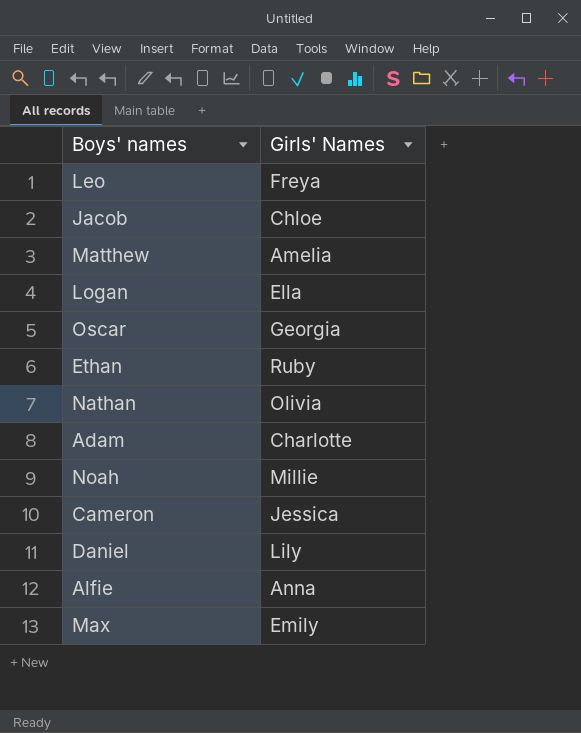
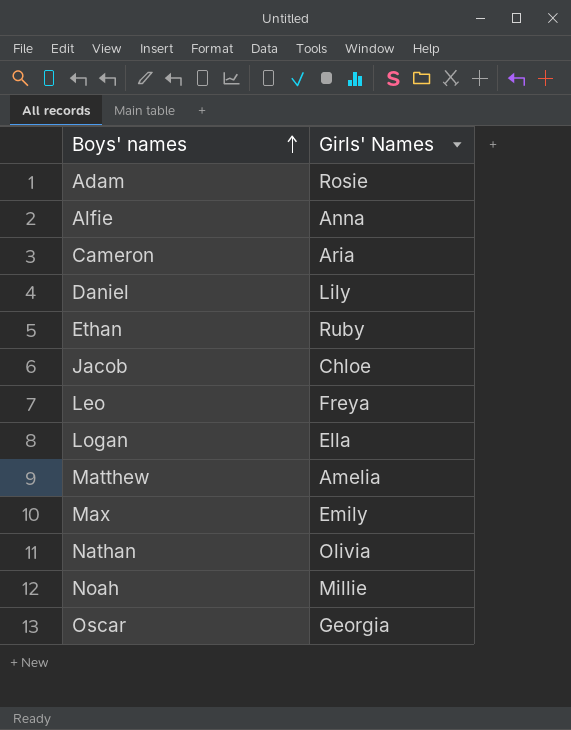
row order: none -> Boys' names ascending
Adam | Girls' Names: Charlotte -> Rosie
Cameron | Girls' Names: Jessica -> Aria

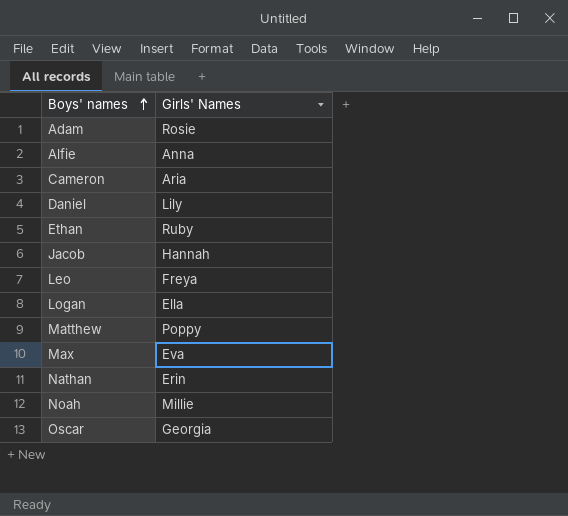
Jacob | Girls' Names: Chloe -> Hannah
Matthew | Girls' Names: Amelia -> Poppy
Max | Girls' Names: Emily -> Eva
Nathan | Girls' Names: Olivia -> Erin

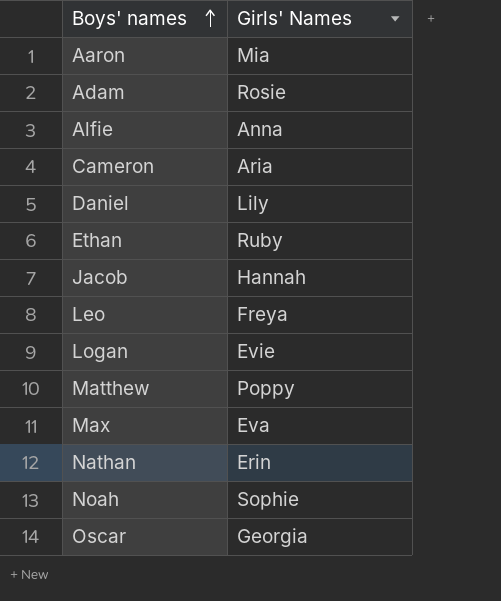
row Aaron: none -> Mia
Logan | Girls' Names: Ella -> Evie
Noah | Girls' Names: Millie -> Sophie

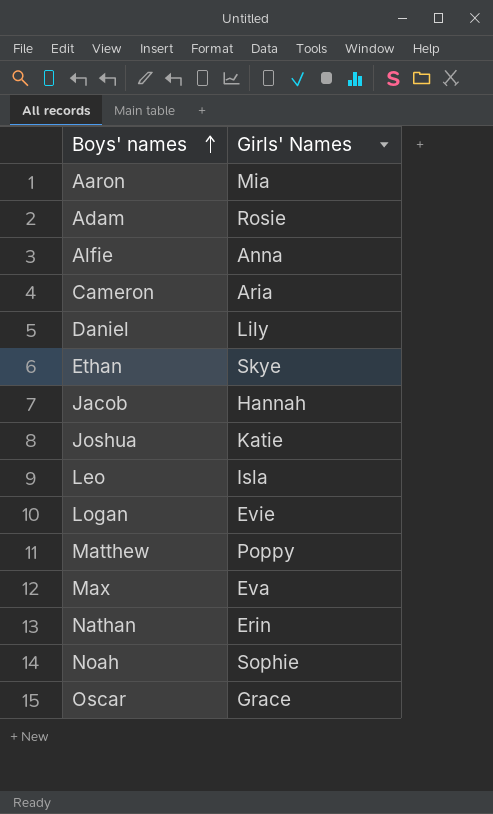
Ethan | Girls' Names: Ruby -> Skye
row Joshua: none -> Katie
Leo | Girls' Names: Freya -> Isla
Oscar | Girls' Names: Georgia -> Grace

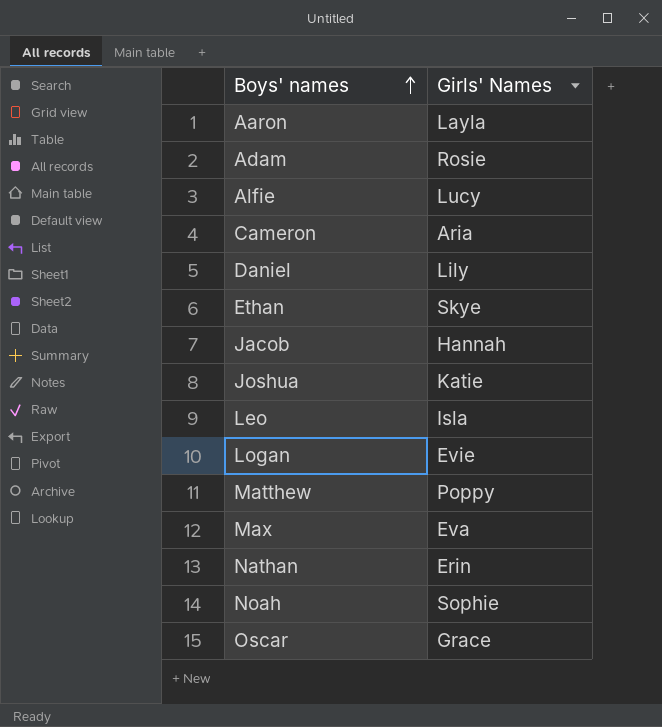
Aaron | Girls' Names: Mia -> Layla
Alfie | Girls' Names: Anna -> Lucy

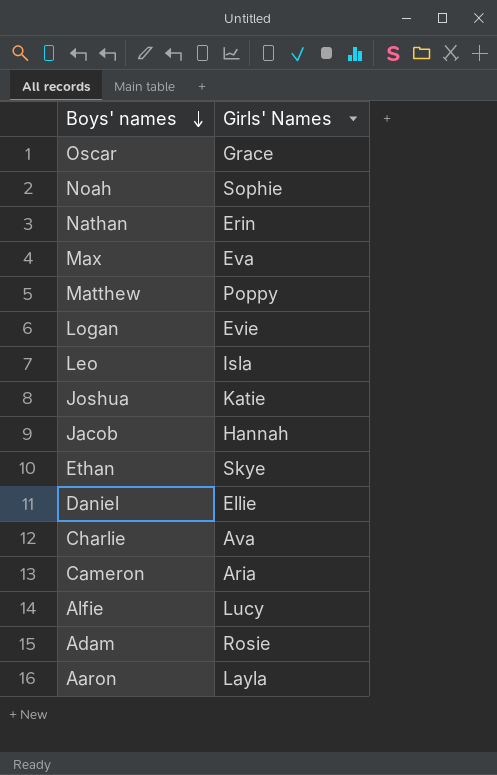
row order: Boys' names ascending -> Boys' names descending
Daniel | Girls' Names: Lily -> Ellie
row Charlie: none -> Ava

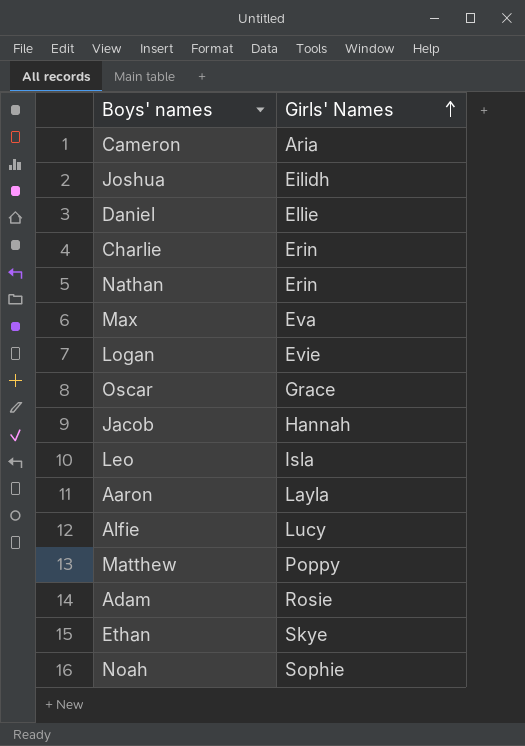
row order: Boys' names descending -> Girls' Names ascending
Joshua | Girls' Names: Katie -> Eilidh
Charlie | Girls' Names: Ava -> Erin

